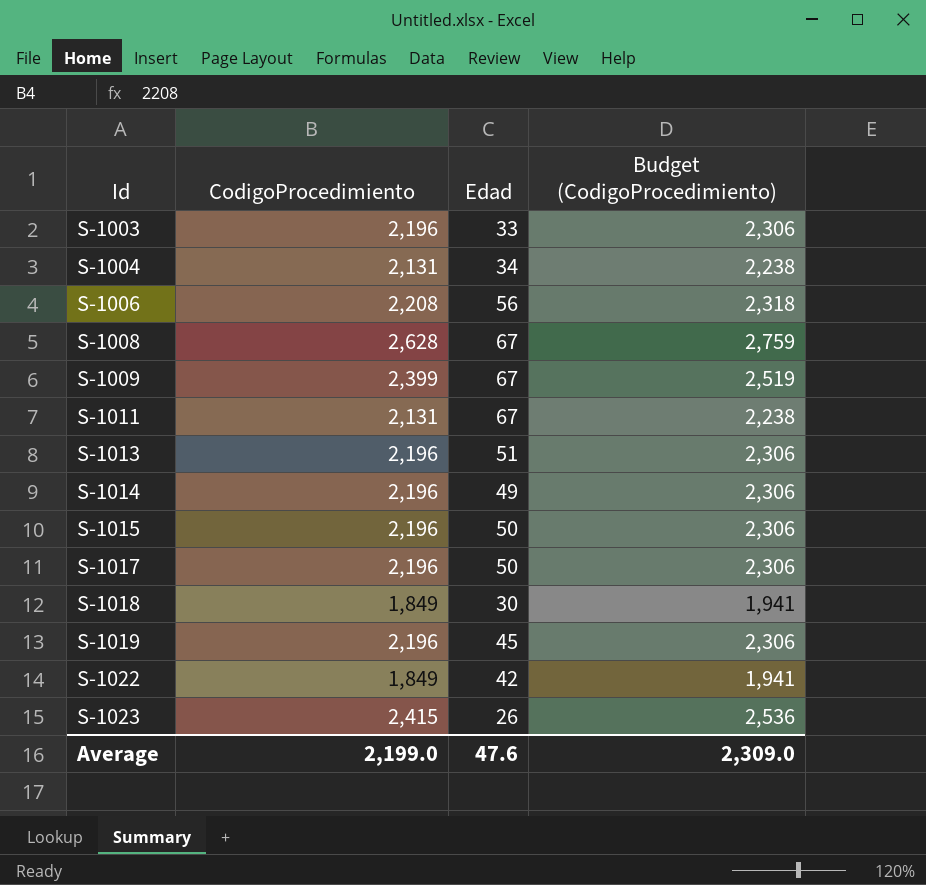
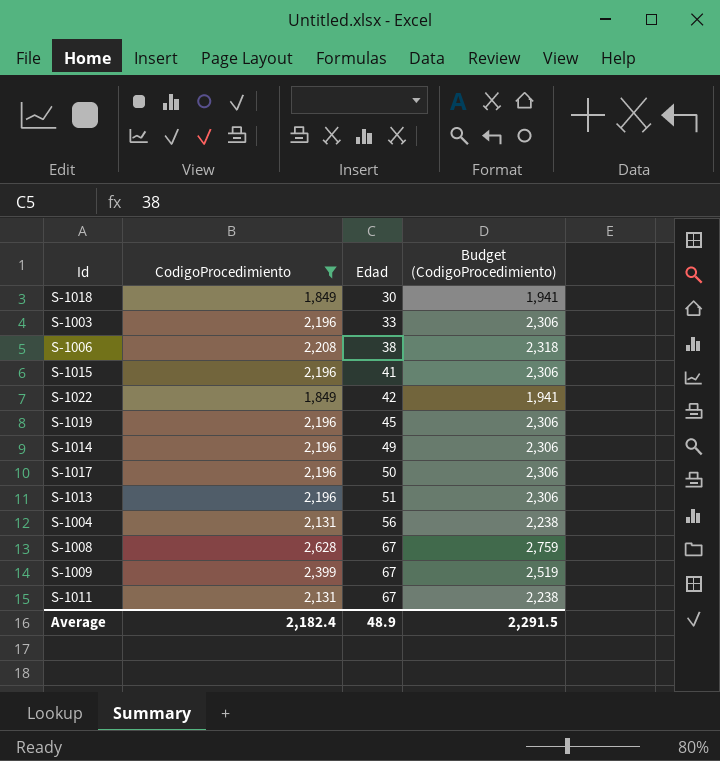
filter: none -> CodigoProcedimiento != 2,415
row order: Id ascending -> Edad ascending
S-1006 | Edad: 56 -> 38
S-1015 | Edad: 50 -> 41
S-1004 | Edad: 34 -> 56
Average | CodigoProcedimiento: 2,199.0 -> 2,182.4
Average | Edad: 47.6 -> 48.9
Average | Budget (CodigoProcedimiento): 2,309.0 -> 2,291.5

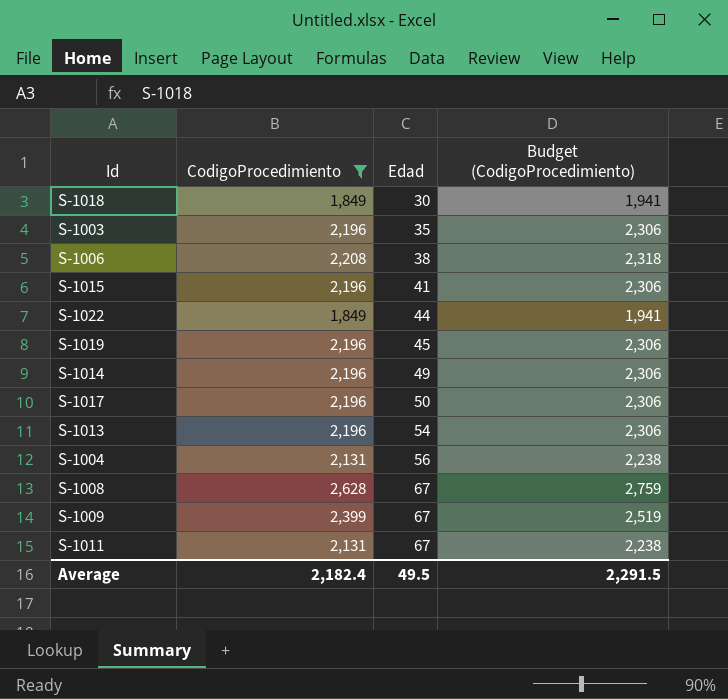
S-1003 | Edad: 33 -> 35
S-1022 | Edad: 42 -> 44
S-1013 | Edad: 51 -> 54
Average | Edad: 48.9 -> 49.5

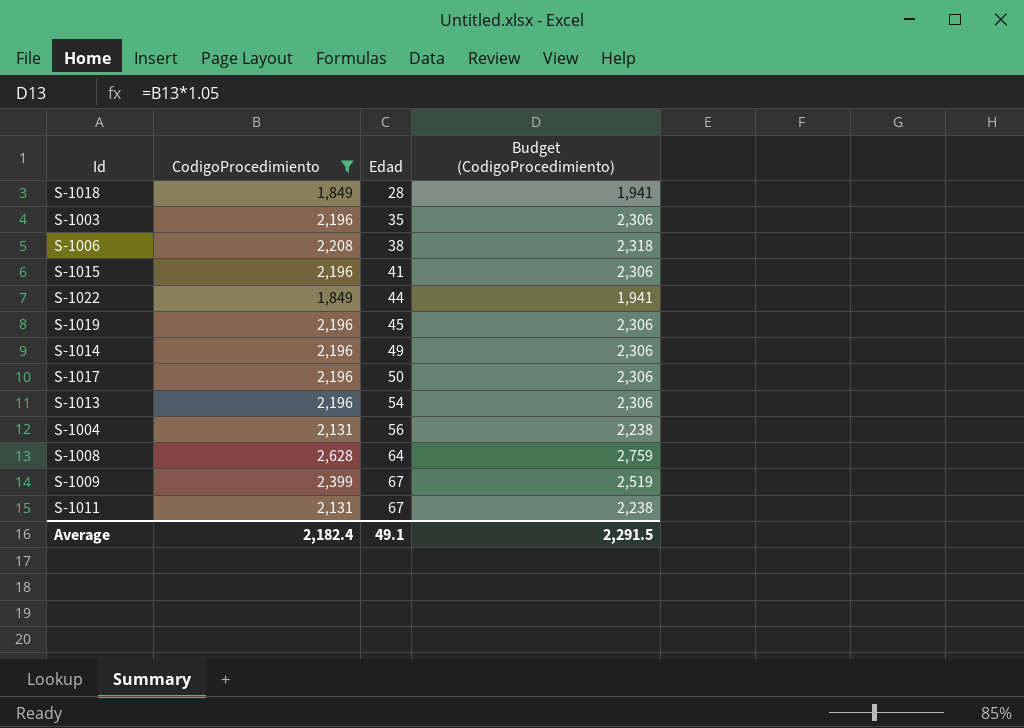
S-1018 | Edad: 30 -> 28
S-1008 | Edad: 67 -> 64
Average | Edad: 49.5 -> 49.1

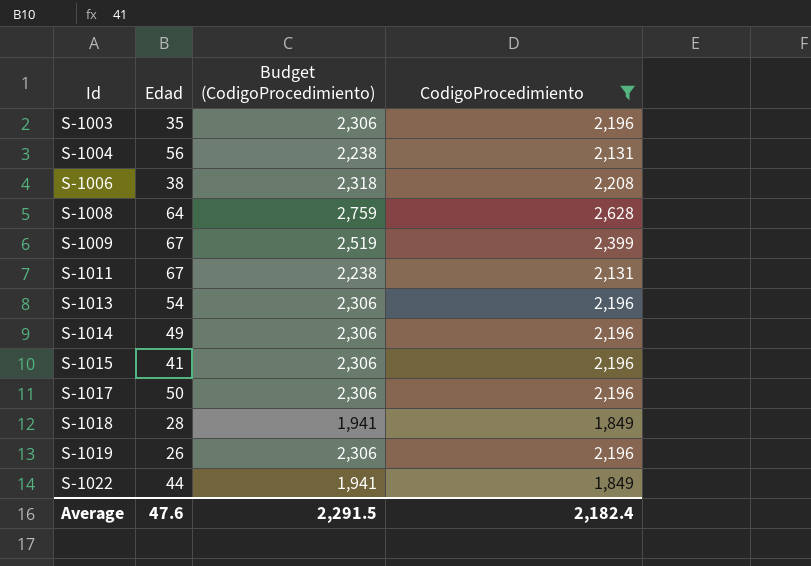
row order: Edad ascending -> Id ascending
column CodigoProcedimiento | position: 2 -> 4
S-1019 | Edad: 45 -> 26
Average | Edad: 49.1 -> 47.6

